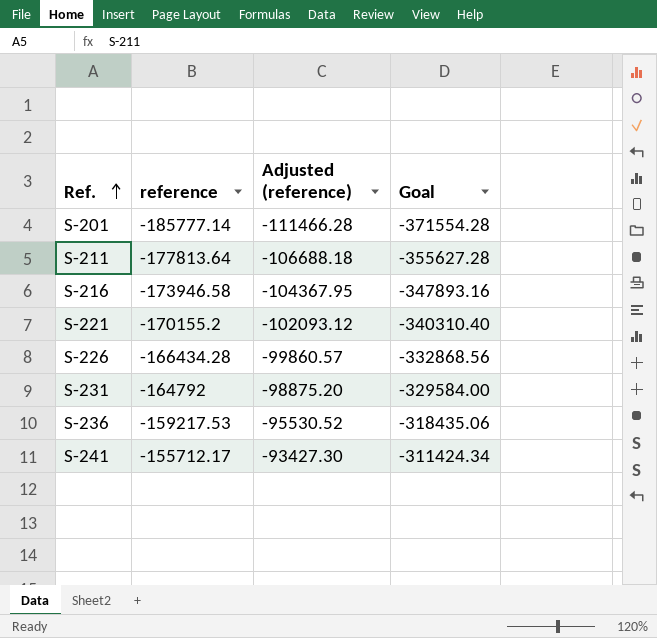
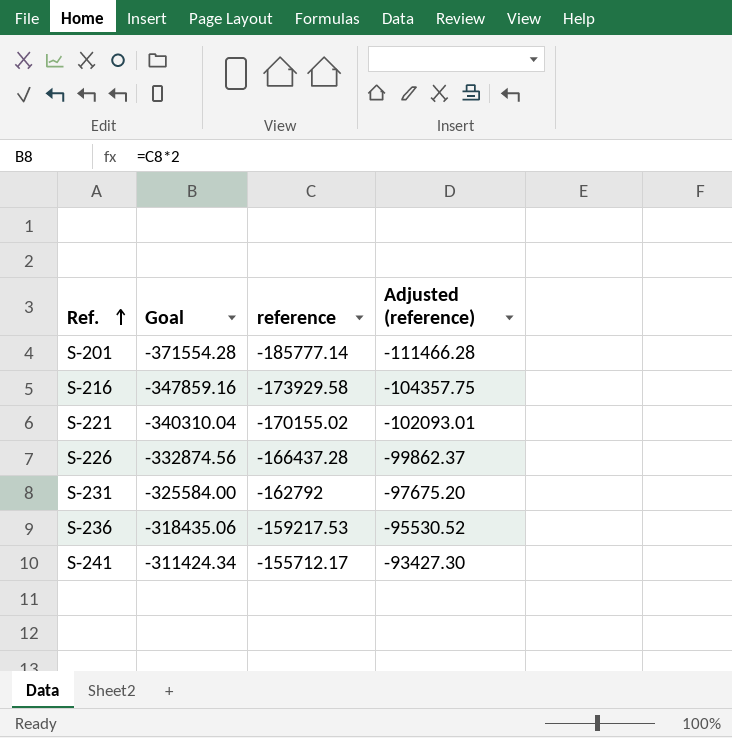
column Goal | position: 4 -> 2
row S-211: -177813.64 | -106688.18 | -355627.28 -> none
S-216 | Goal: -347893.16 -> -347859.16
S-216 | reference: -173946.58 -> -173929.58
S-216 | Adjusted (reference): -104367.95 -> -104357.75
S-221 | Goal: -340310.40 -> -340310.04
S-221 | reference: -170155.2 -> -170155.02
S-221 | Adjusted (reference): -102093.12 -> -102093.01
S-226 | Goal: -332868.56 -> -332874.56
S-226 | reference: -166434.28 -> -166437.28
S-226 | Adjusted (reference): -99860.57 -> -99862.37
S-231 | Goal: -329584.00 -> -325584.00
S-231 | reference: -164792 -> -162792
S-231 | Adjusted (reference): -98875.20 -> -97675.20

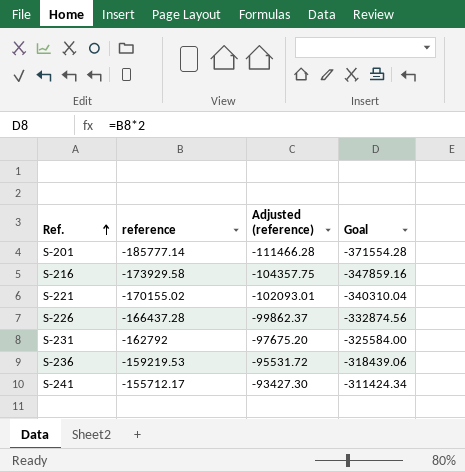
column Goal | position: 2 -> 4
S-236 | reference: -159217.53 -> -159219.53
S-236 | Adjusted (reference): -95530.52 -> -95531.72
S-236 | Goal: -318435.06 -> -318439.06

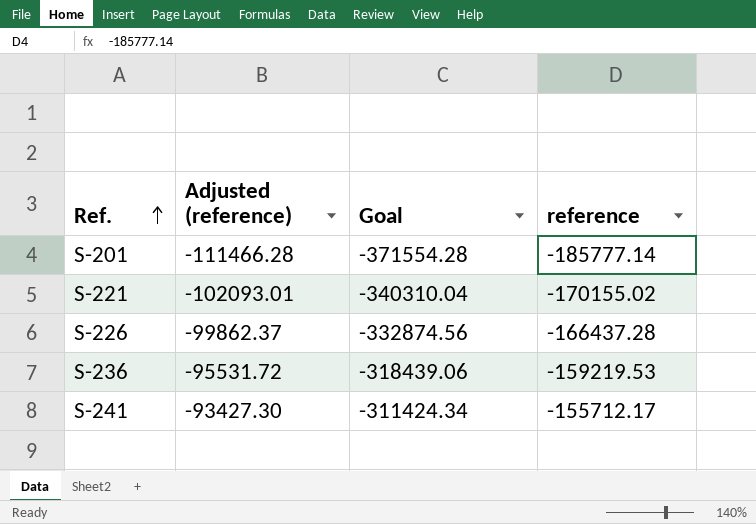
column reference | position: 2 -> 4
row S-216: -173929.58 | -104357.75 | -347859.16 -> none
row S-231: -162792 | -97675.20 | -325584.00 -> none

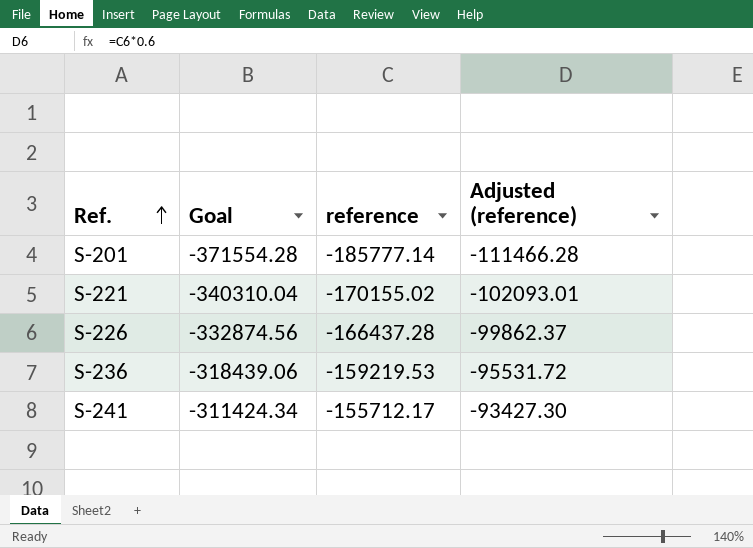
column Adjusted (reference) | position: 2 -> 4

